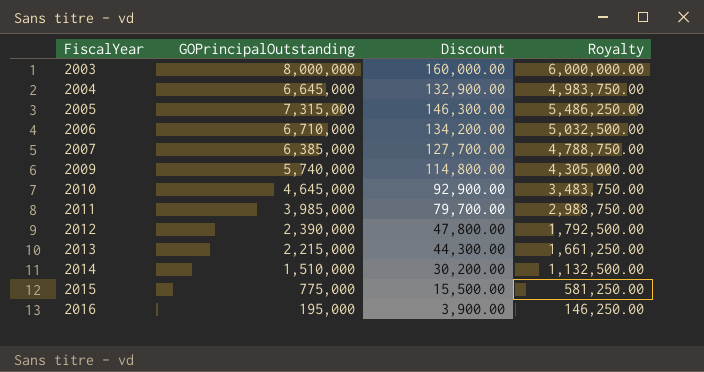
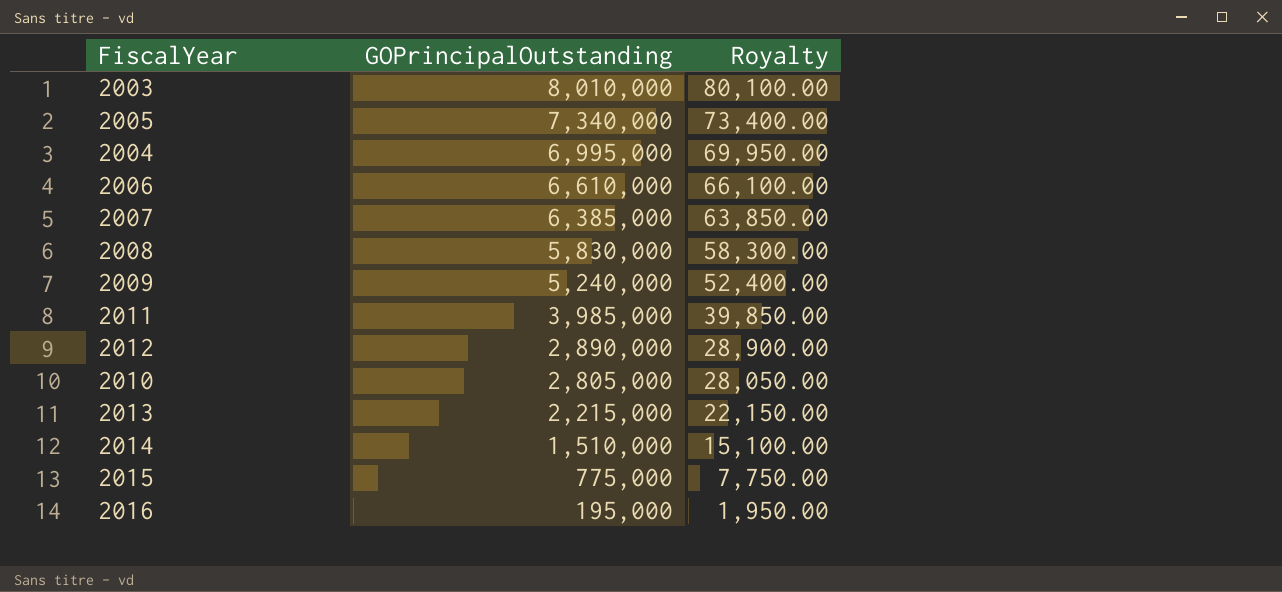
row order: FiscalYear ascending -> GOPrincipalOutstanding descending
column Discount | formula: [GOPrincipalOutstanding] * 0.02 -> none
column Royalty | formula: [GOPrincipalOutstanding] * 0.75 -> [GOPrincipalOutstanding] * 0.01
2003 | GOPrincipalOutstanding: 8,000,000 -> 8,010,000
2005 | GOPrincipalOutstanding: 7,315,000 -> 7,340,000
2004 | GOPrincipalOutstanding: 6,645,000 -> 6,995,000
2006 | GOPrincipalOutstanding: 6,710,000 -> 6,610,000
row 2008: none -> 5,830,000 | 58,300.00
2009 | GOPrincipalOutstanding: 5,740,000 -> 5,240,000
2012 | GOPrincipalOutstanding: 2,390,000 -> 2,890,000
2010 | GOPrincipalOutstanding: 4,645,000 -> 2,805,000

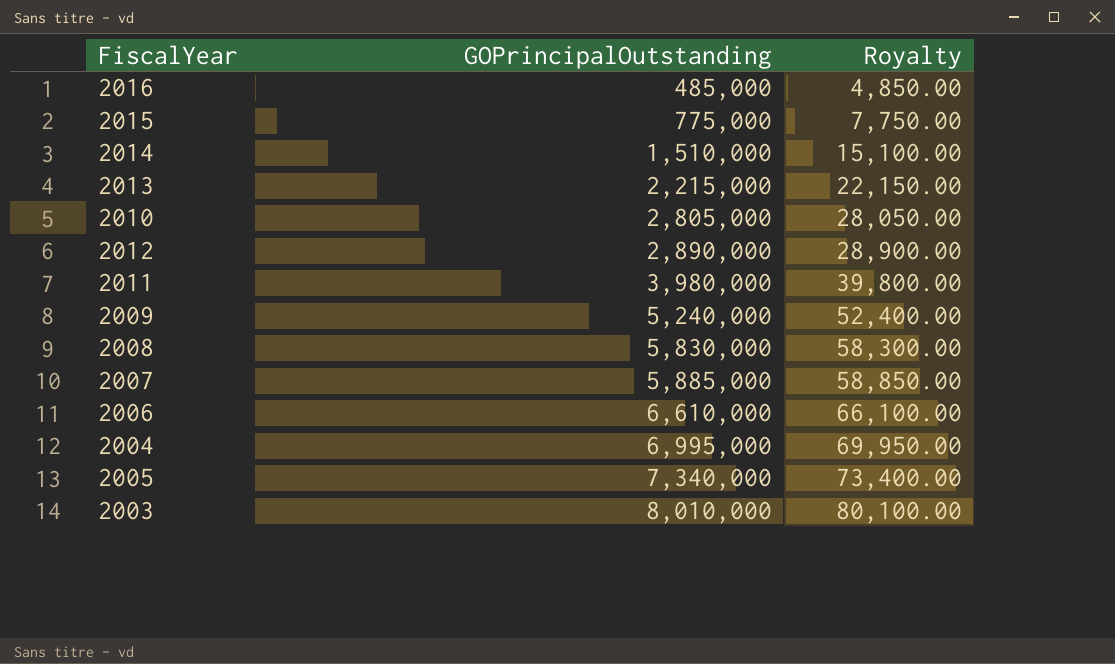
row order: GOPrincipalOutstanding descending -> GOPrincipalOutstanding ascending
2016 | GOPrincipalOutstanding: 195,000 -> 485,000
2016 | Royalty: 1,950.00 -> 4,850.00
2011 | GOPrincipalOutstanding: 3,985,000 -> 3,980,000
2011 | Royalty: 39,850.00 -> 39,800.00
2007 | GOPrincipalOutstanding: 6,385,000 -> 5,885,000
2007 | Royalty: 63,850.00 -> 58,850.00

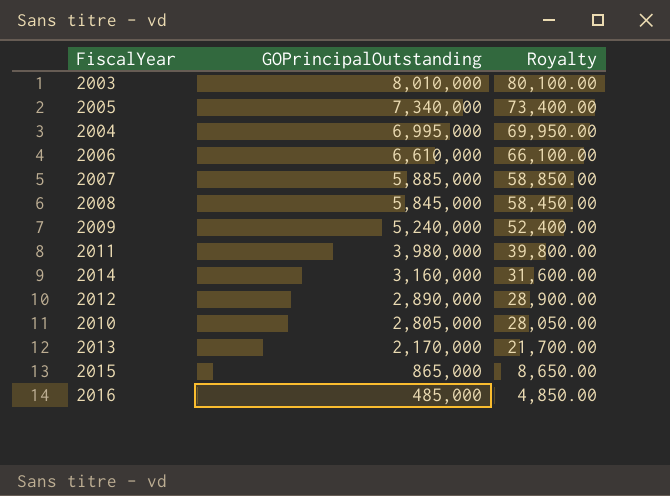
row order: GOPrincipalOutstanding ascending -> GOPrincipalOutstanding descending
2008 | GOPrincipalOutstanding: 5,830,000 -> 5,845,000
2008 | Royalty: 58,300.00 -> 58,450.00
2014 | GOPrincipalOutstanding: 1,510,000 -> 3,160,000
2014 | Royalty: 15,100.00 -> 31,600.00
2013 | GOPrincipalOutstanding: 2,215,000 -> 2,170,000
2013 | Royalty: 22,150.00 -> 21,700.00
2015 | GOPrincipalOutstanding: 775,000 -> 865,000
2015 | Royalty: 7,750.00 -> 8,650.00

